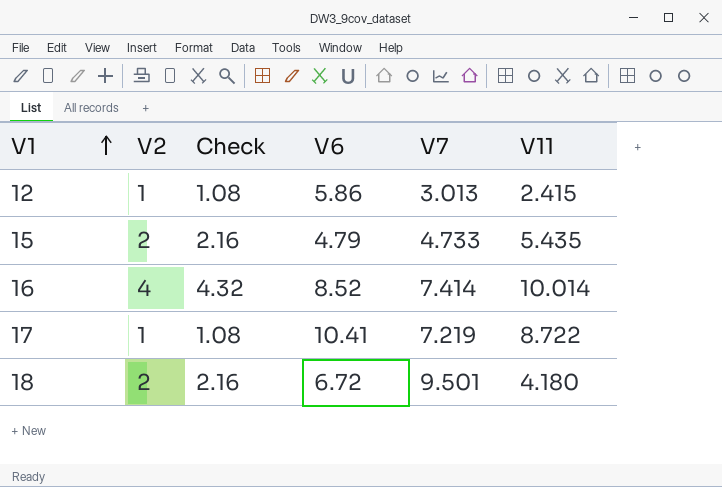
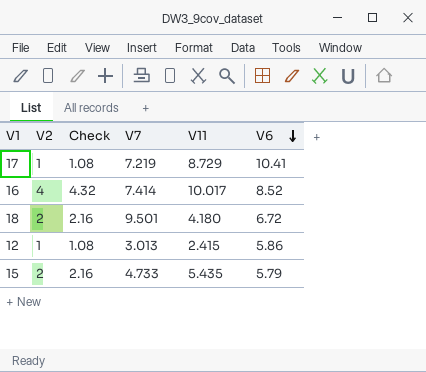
row order: V1 ascending -> V6 descending
column V6 | position: 4 -> 6
17 | V11: 8.722 -> 8.729
16 | V11: 10.014 -> 10.017
15 | V6: 4.79 -> 5.79

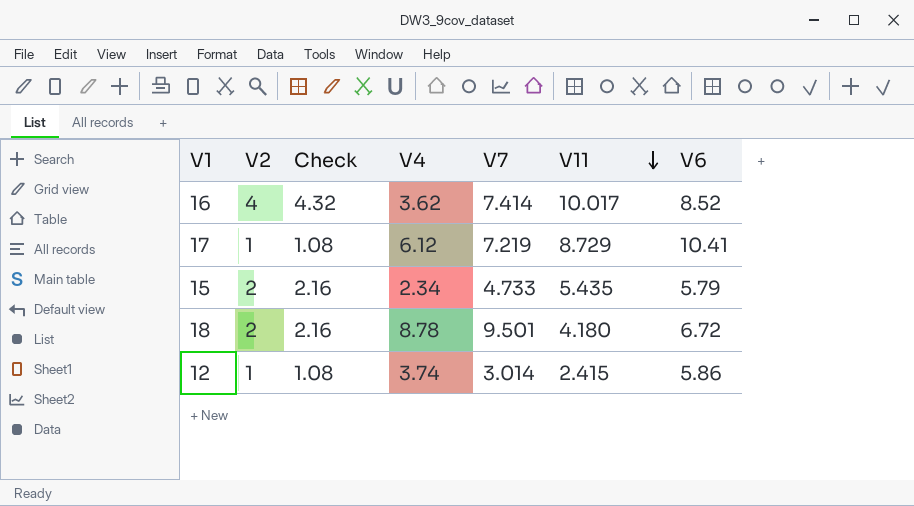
row order: V6 descending -> V11 descending
column V4 | position: none -> 4
12 | V7: 3.013 -> 3.014

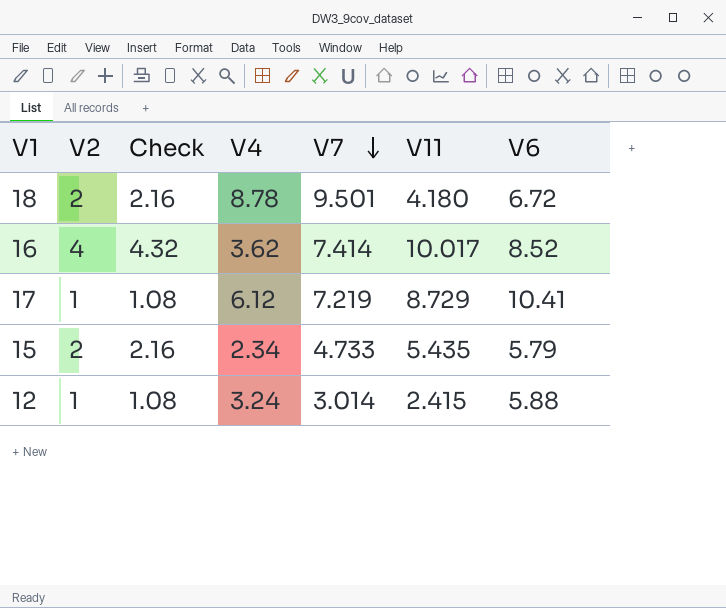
row order: V11 descending -> V7 descending
12 | V4: 3.74 -> 3.24
12 | V6: 5.86 -> 5.88

